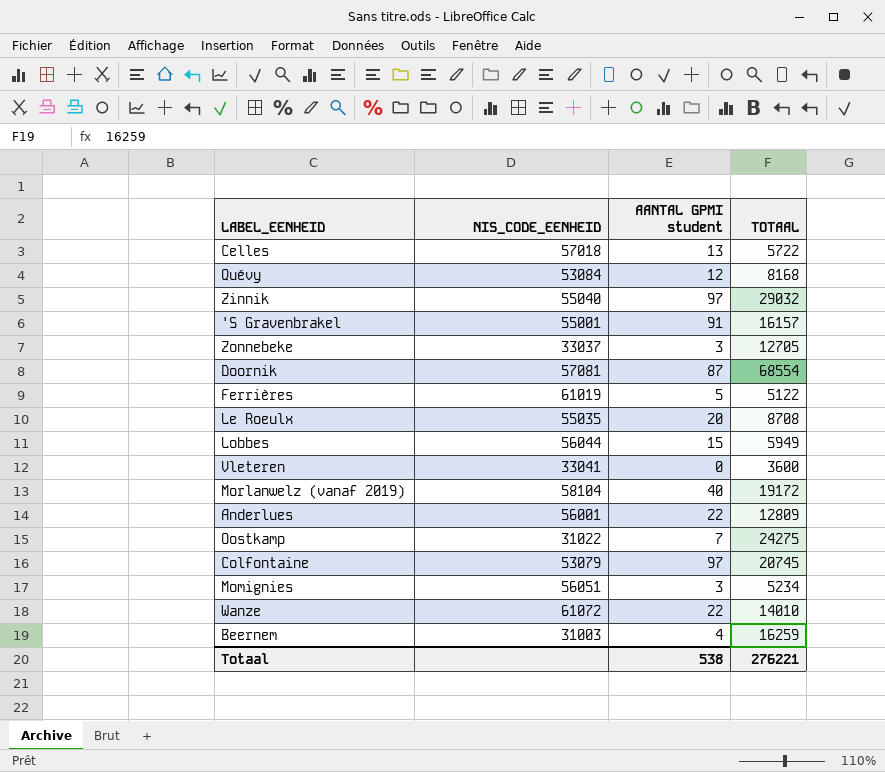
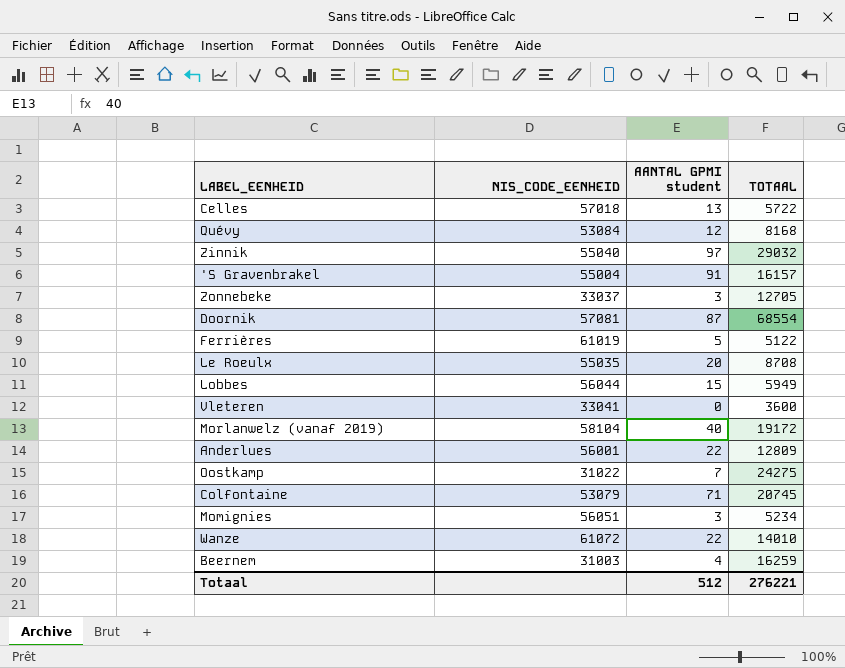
'S Gravenbrakel | NIS_CODE_EENHEID: 55001 -> 55004
Colfontaine | AANTAL GPMI student: 97 -> 71
Totaal | AANTAL GPMI student: 538 -> 512

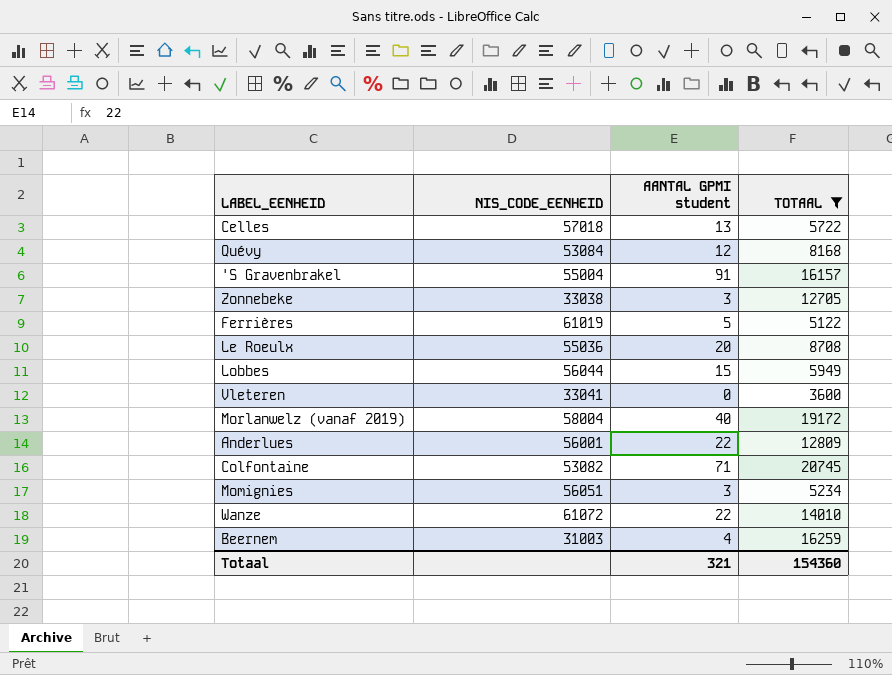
filter: none -> TOTAAL <= 20745
Zonnebeke | NIS_CODE_EENHEID: 33037 -> 33038
Le Roeulx | NIS_CODE_EENHEID: 55035 -> 55036
Morlanwelz (vanaf 2019) | NIS_CODE_EENHEID: 58104 -> 58004
Colfontaine | NIS_CODE_EENHEID: 53079 -> 53082
Totaal | AANTAL GPMI student: 512 -> 321
Totaal | TOTAAL: 276221 -> 154360

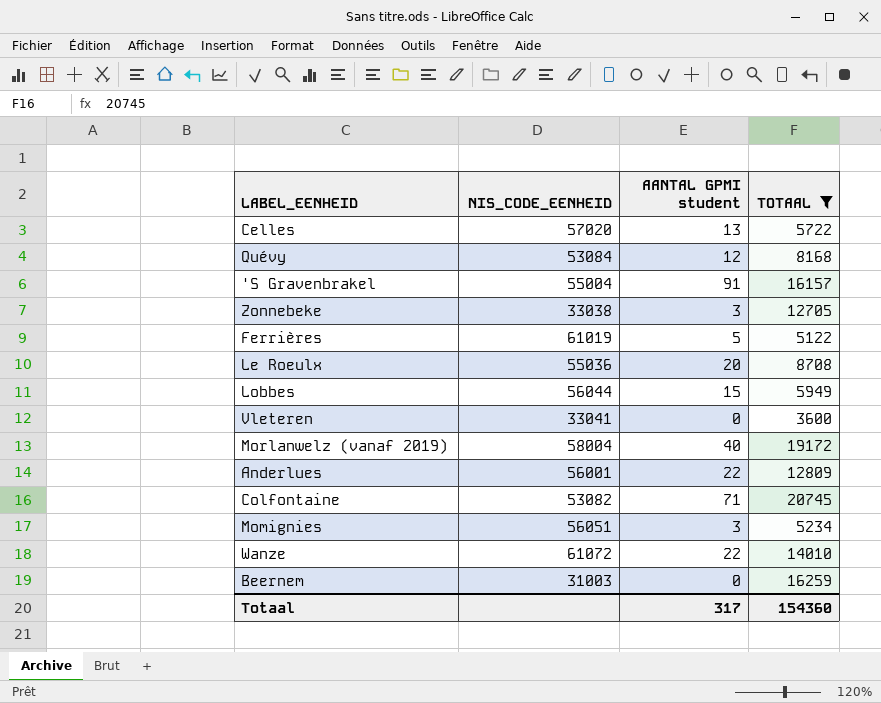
Celles | NIS_CODE_EENHEID: 57018 -> 57020
Beernem | AANTAL GPMI student: 4 -> 0
Totaal | AANTAL GPMI student: 321 -> 317

